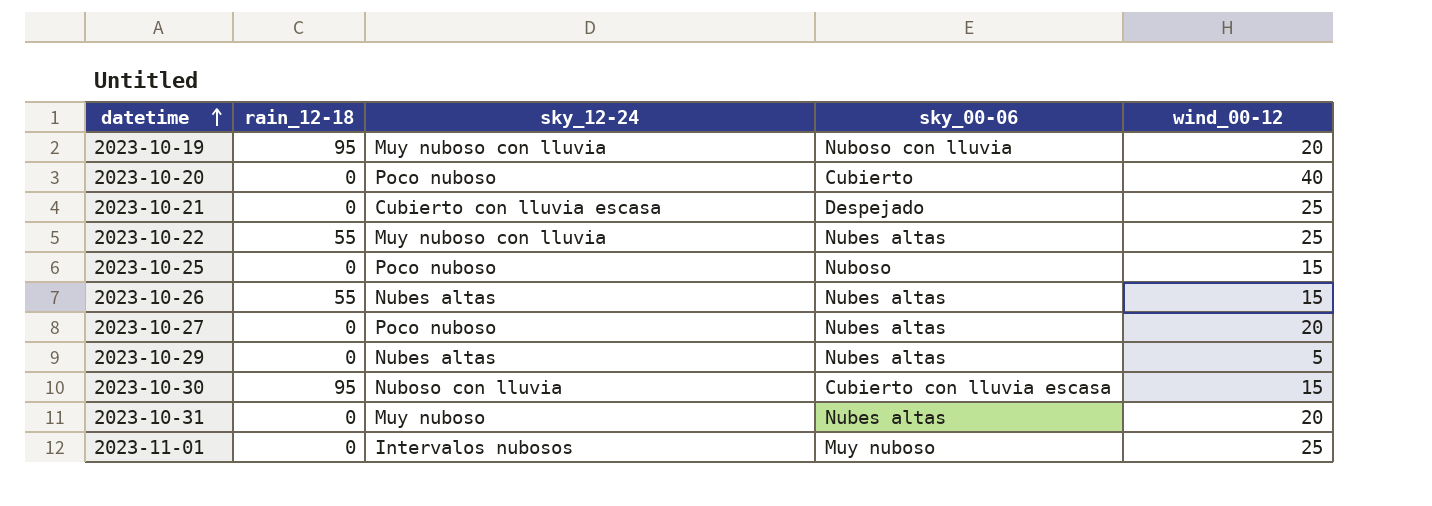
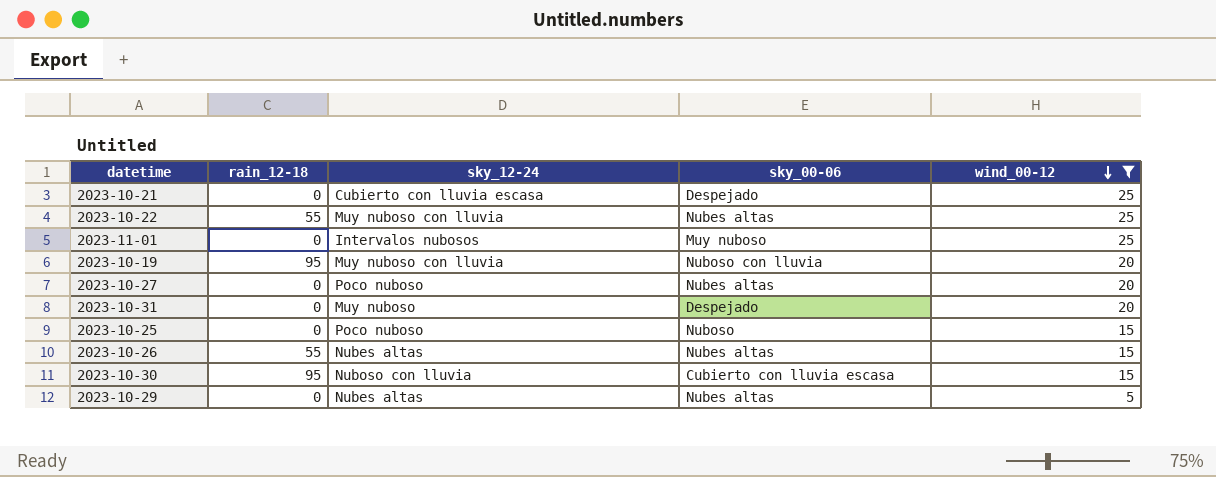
filter: none -> wind_00-12 != 40
row order: datetime ascending -> wind_00-12 descending
2023-10-31 | sky_00-06: Nubes altas -> Despejado

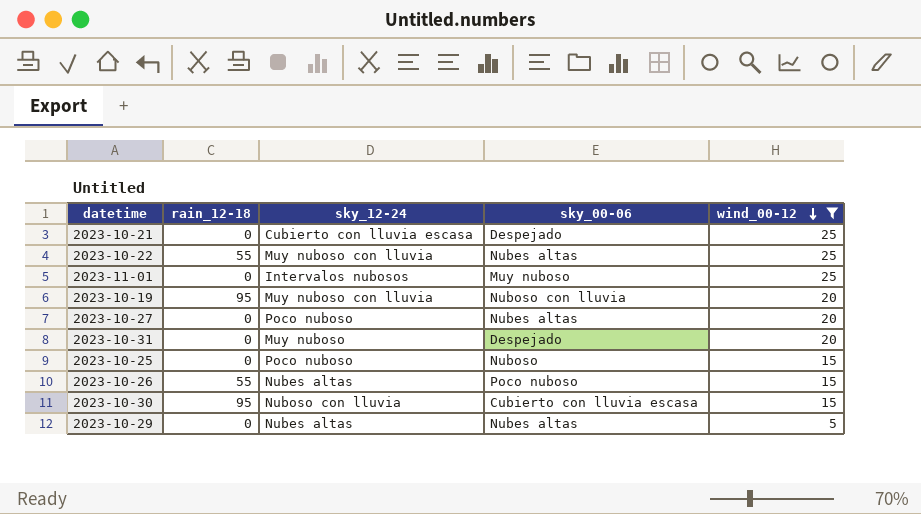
2023-10-26 | sky_00-06: Nubes altas -> Poco nuboso

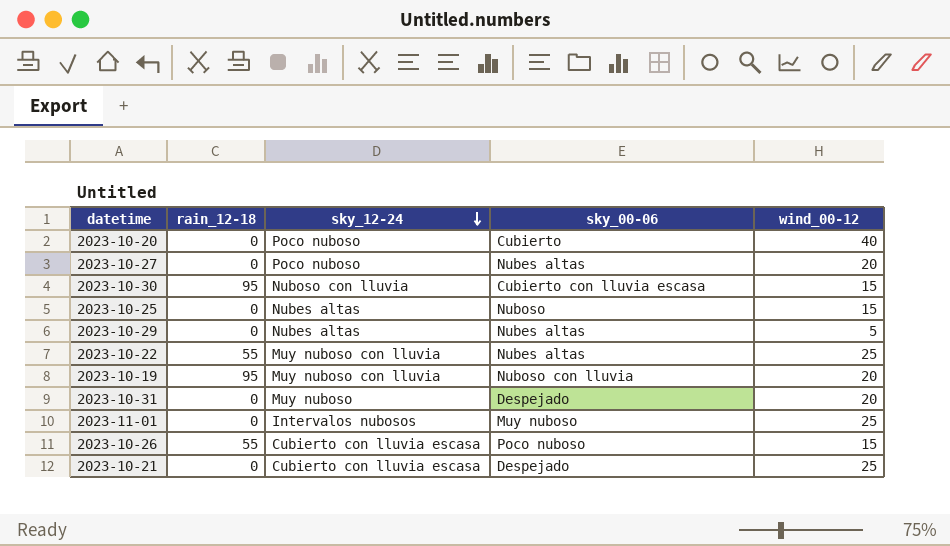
filter: wind_00-12 != 40 -> none
row order: wind_00-12 descending -> sky_12-24 descending
2023-10-25 | sky_12-24: Poco nuboso -> Nubes altas
2023-10-26 | sky_12-24: Nubes altas -> Cubierto con lluvia escasa

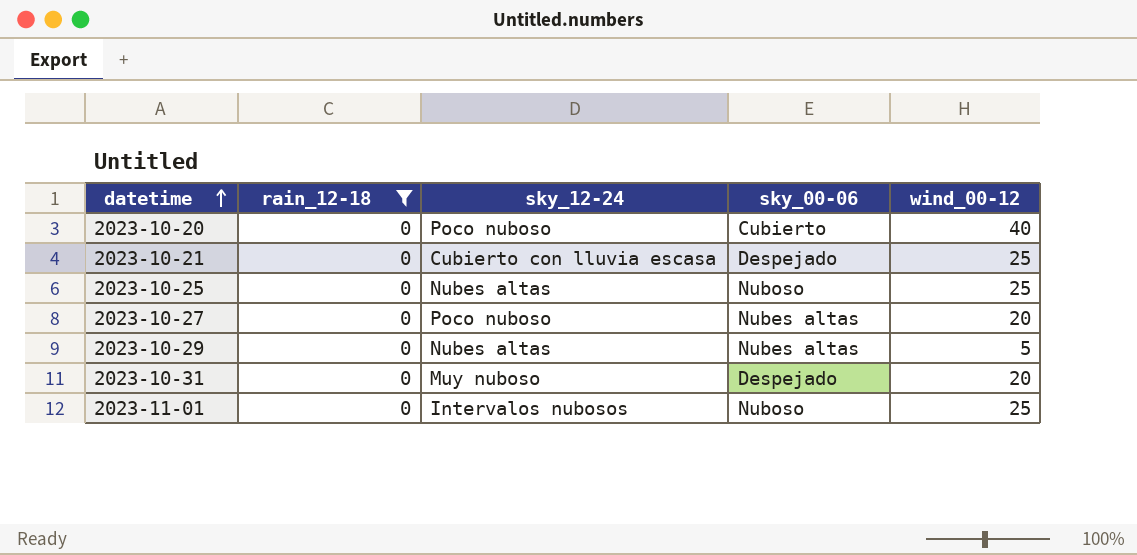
filter: none -> rain_12-18 = 0
row order: sky_12-24 descending -> datetime ascending
2023-10-25 | wind_00-12: 15 -> 25
2023-11-01 | sky_00-06: Muy nuboso -> Nuboso

